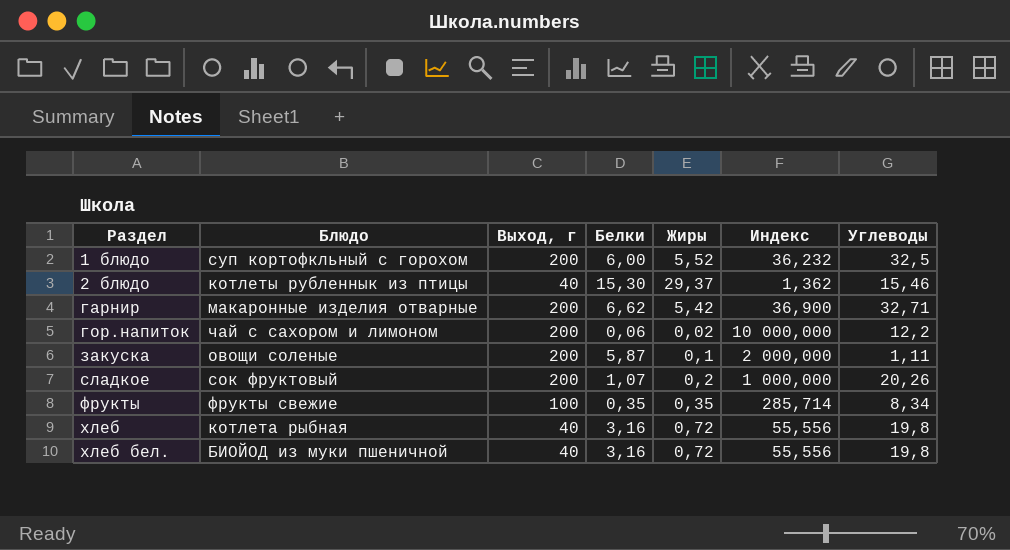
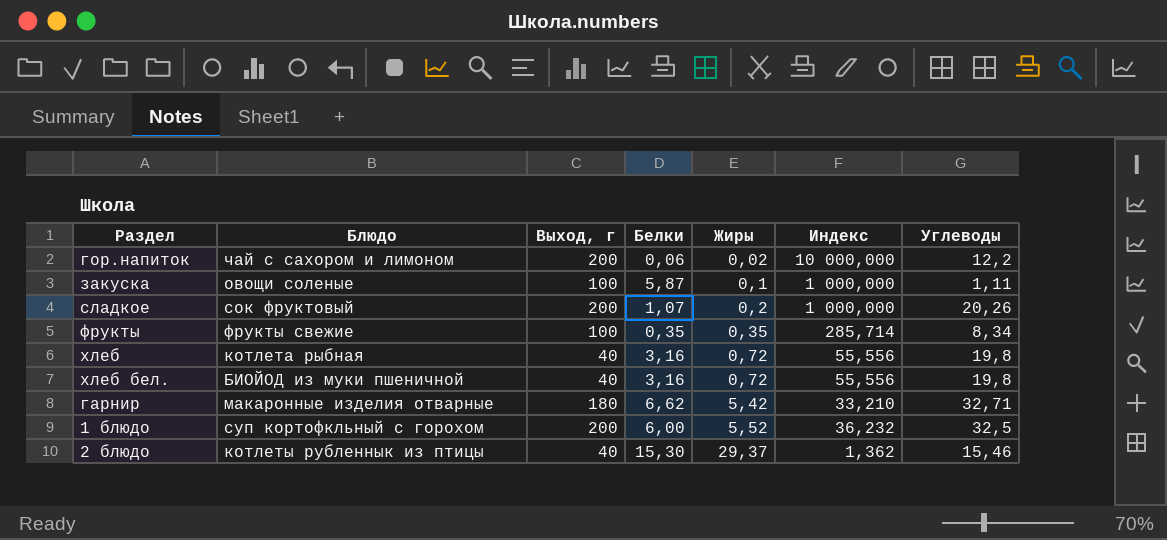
row order: Раздел ascending -> Жиры ascending
закуска | Выход, г: 200 -> 100
закуска | Индекс: 2 000,000 -> 1 000,000
гарнир | Выход, г: 200 -> 180
гарнир | Индекс: 36,900 -> 33,210

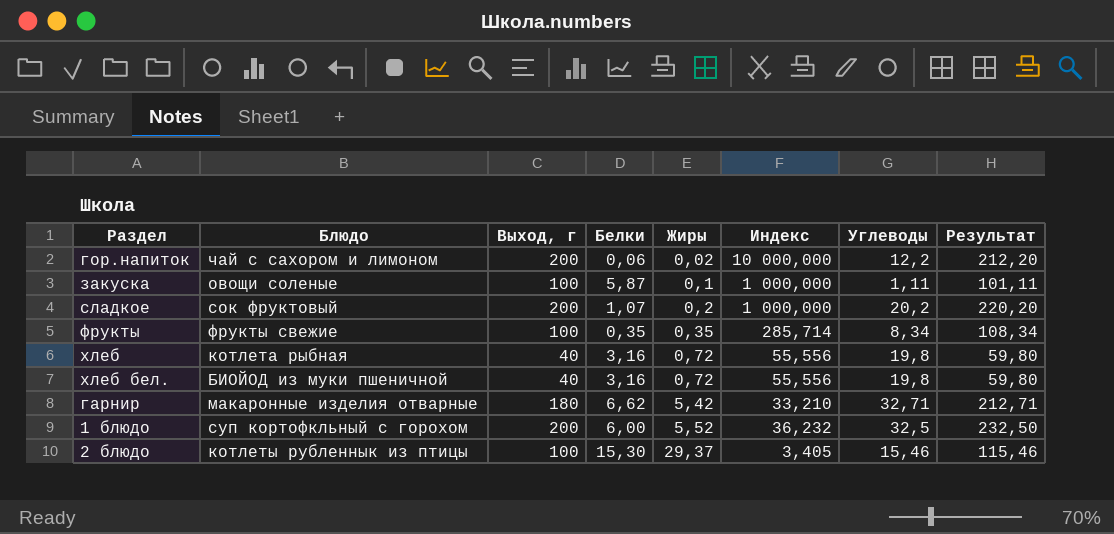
column Результат | formula: none -> [Выход, г] + [Углеводы]
сладкое | Углеводы: 20,26 -> 20,2
2 блюдо | Выход, г: 40 -> 100
2 блюдо | Индекс: 1,362 -> 3,405

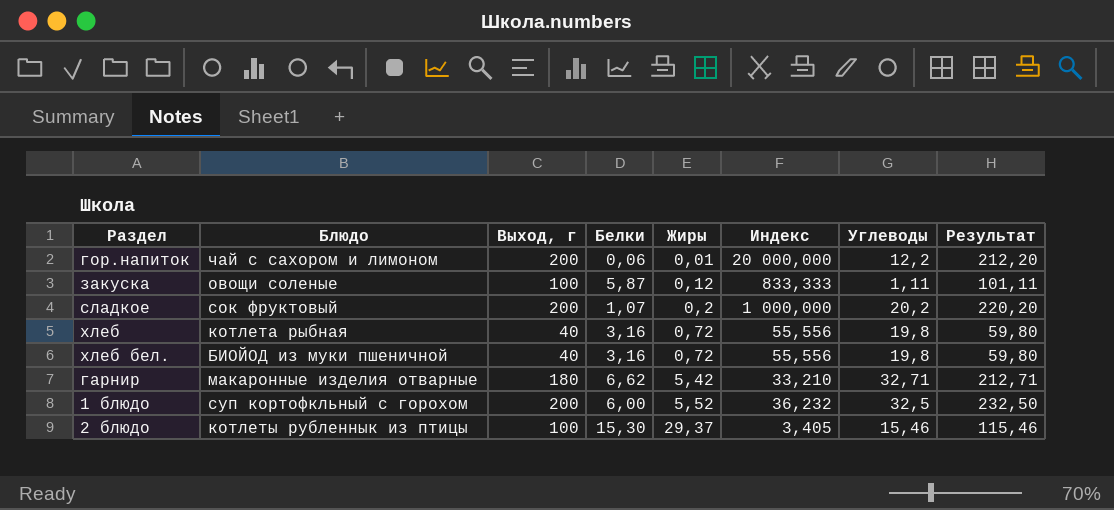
row фрукты: фрукты свежие | 100 | 0,35 | 0,35 | 285,714 | 8,34 | 108,34 -> none
гор.напиток | Жиры: 0,02 -> 0,01
гор.напиток | Индекс: 10 000,000 -> 20 000,000
закуска | Жиры: 0,1 -> 0,12
закуска | Индекс: 1 000,000 -> 833,333

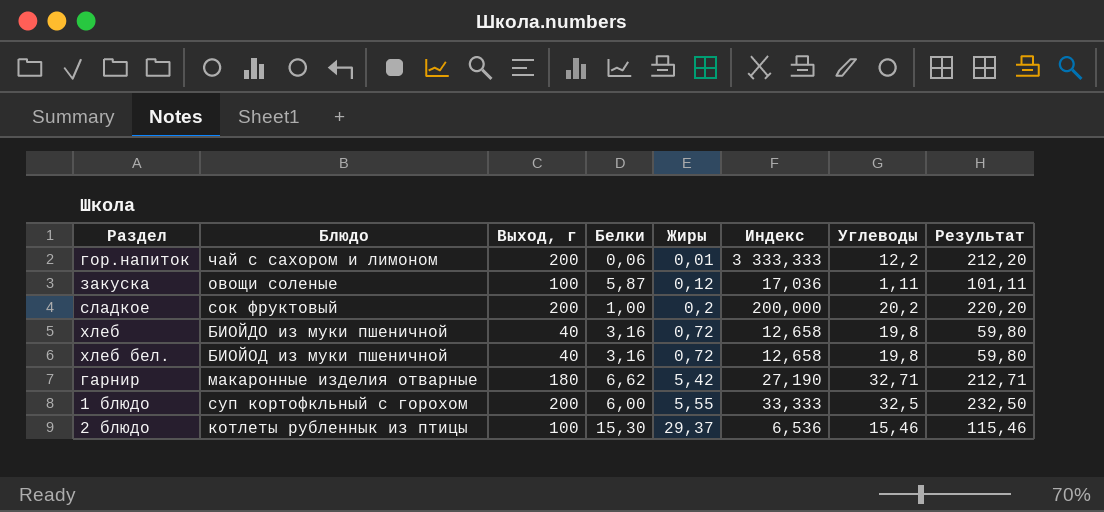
column Индекс | formula: [Выход, г] / [Жиры] -> [Выход, г] / [Белки]
сладкое | Белки: 1,07 -> 1,00
хлеб | Блюдо: котлета рыбная -> БИОЙДО из муки пшеничной
1 блюдо | Жиры: 5,52 -> 5,55

